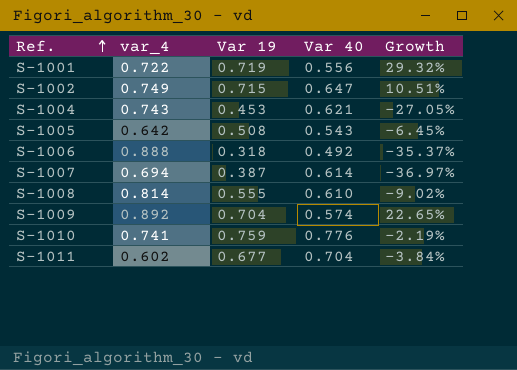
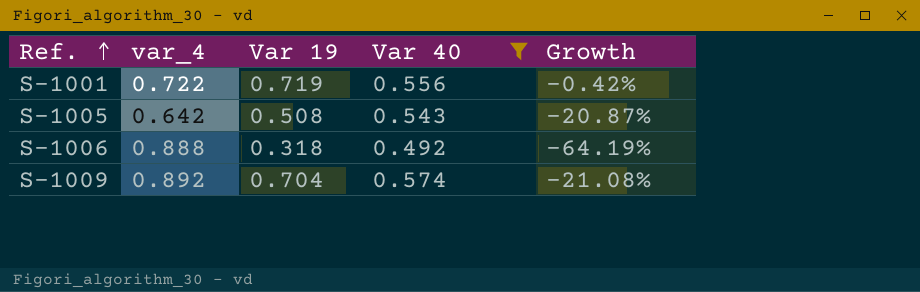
filter: none -> Var 40 <= 0.574
column Growth | formula: ([Var 19] - [Var 40]) / [Var 40] -> ([Var 19] - [var_4]) / [var_4]

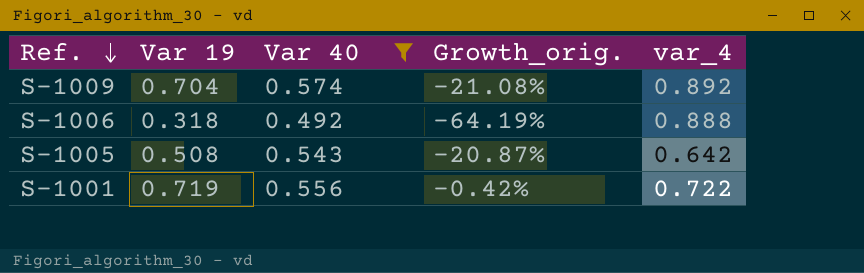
row order: Ref. ascending -> Ref. descending
column name: Growth -> Growth_orig.
column var_4 | position: 2 -> 5

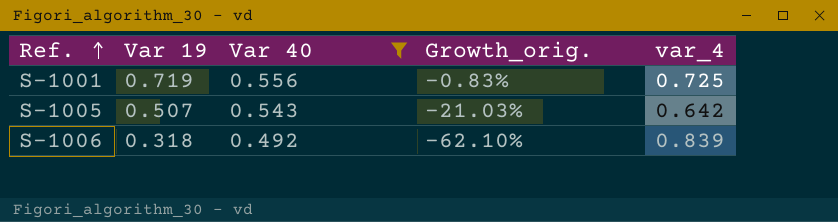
row order: Ref. descending -> Ref. ascending
row S-1009: 0.704 | 0.574 | -21.08% | 0.892 -> none
S-1001 | Growth_orig.: -0.42% -> -0.83%
S-1001 | var_4: 0.722 -> 0.725
S-1005 | Var 19: 0.508 -> 0.507
S-1005 | Growth_orig.: -20.87% -> -21.03%
S-1006 | Growth_orig.: -64.19% -> -62.10%
S-1006 | var_4: 0.888 -> 0.839

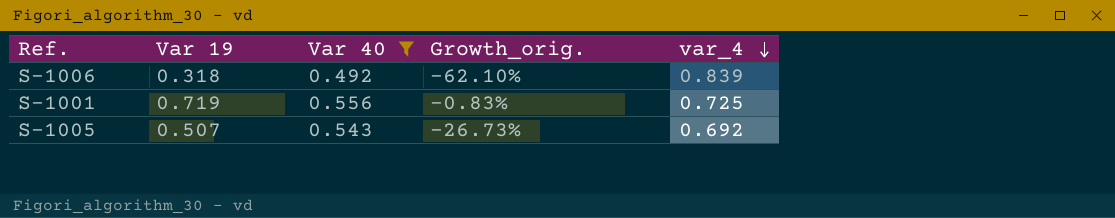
row order: Ref. ascending -> var_4 descending
S-1005 | Growth_orig.: -21.03% -> -26.73%
S-1005 | var_4: 0.642 -> 0.692

